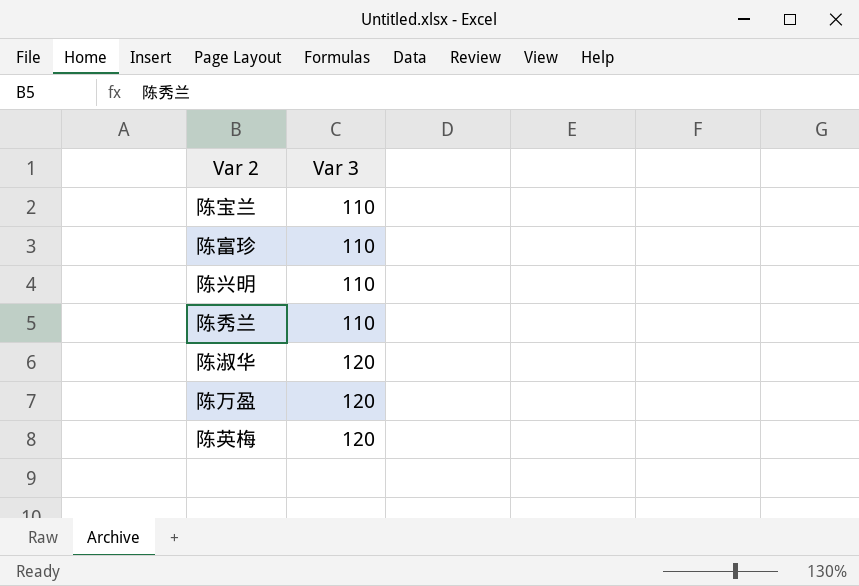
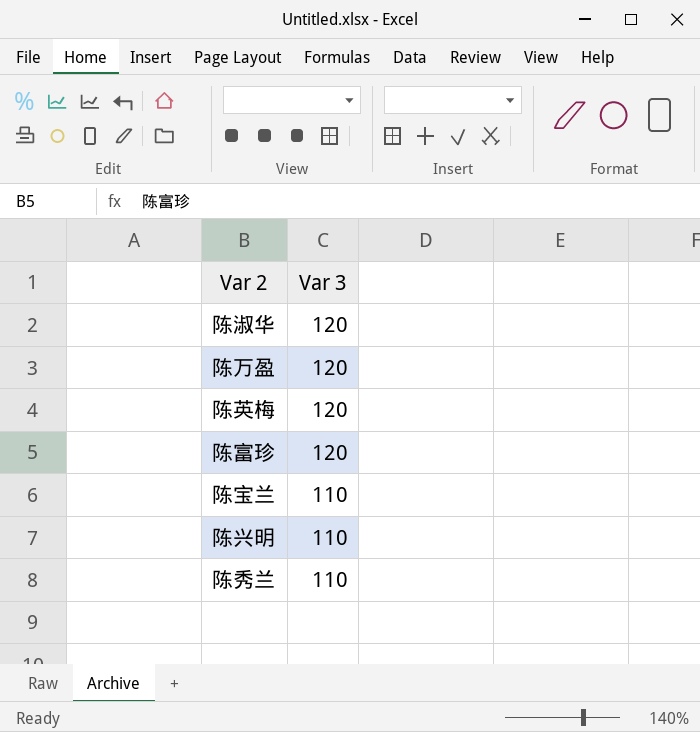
row order: Var 3 ascending -> Var 3 descending
陈富珍 | Var 3: 110 -> 120

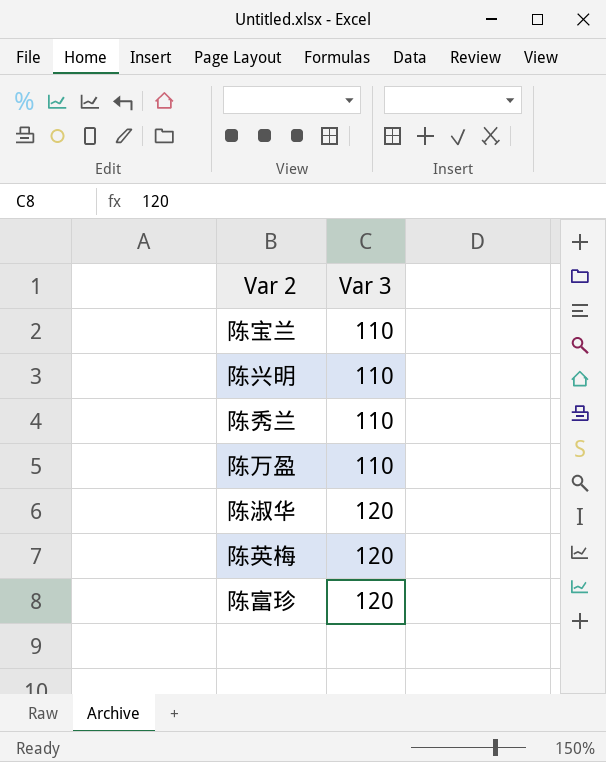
row order: Var 3 descending -> Var 3 ascending
陈万盈 | Var 3: 120 -> 110

